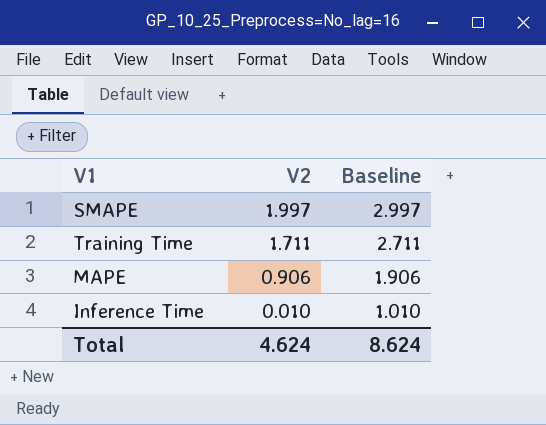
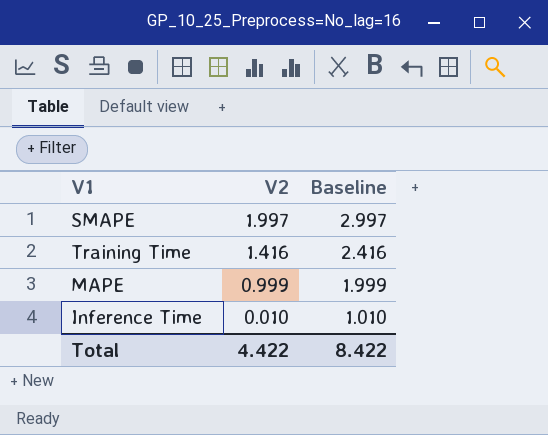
Training Time | V2: 1.711 -> 1.416
Training Time | Baseline: 2.711 -> 2.416
MAPE | V2: 0.906 -> 0.999
MAPE | Baseline: 1.906 -> 1.999
Total | V2: 4.624 -> 4.422
Total | Baseline: 8.624 -> 8.422

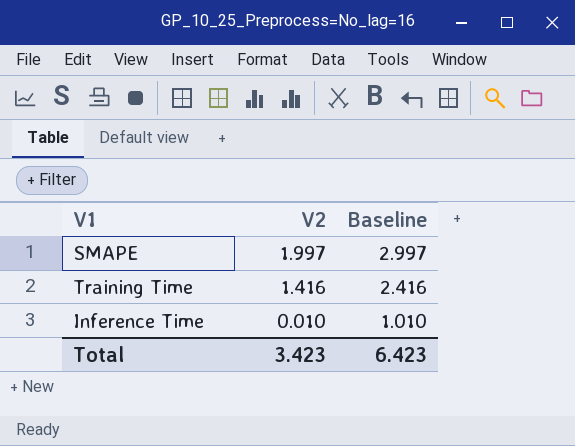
row MAPE: 0.999 | 1.999 -> none
Total | V2: 4.422 -> 3.423
Total | Baseline: 8.422 -> 6.423

